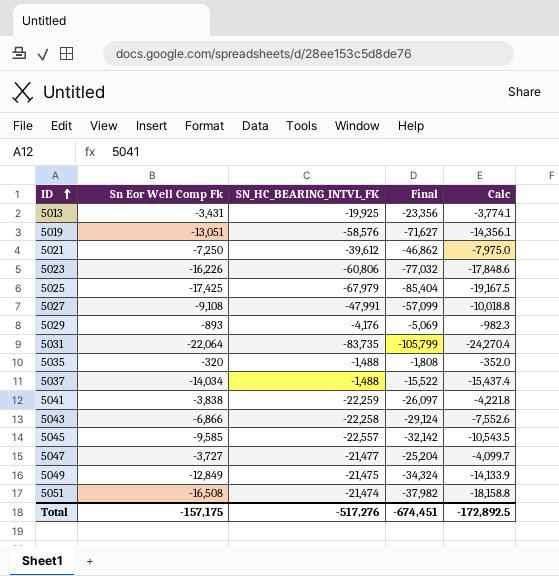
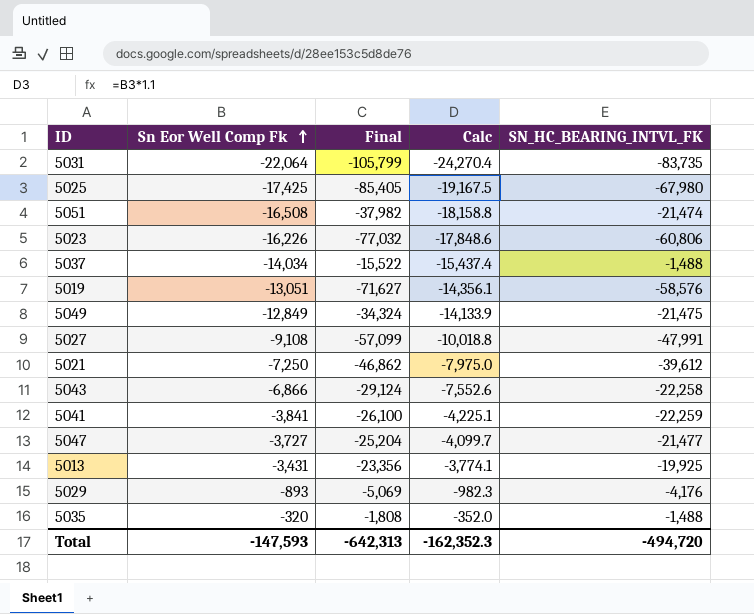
row order: ID ascending -> Sn Eor Well Comp Fk ascending
column SN_HC_BEARING_INTVL_FK | position: 3 -> 5
row 5045: -9,585 | -22,557 | -32,142 | -10,543.5 -> none
5025 | Final: -85,404 -> -85,405
5025 | SN_HC_BEARING_INTVL_FK: -67,979 -> -67,980
5041 | Sn Eor Well Comp Fk: -3,838 -> -3,841
5041 | Final: -26,097 -> -26,100
5041 | Calc: -4,221.8 -> -4,225.1
Total | Sn Eor Well Comp Fk: -157,175 -> -147,593
Total | Final: -674,451 -> -642,313
Total | Calc: -172,892.5 -> -162,352.3
Total | SN_HC_BEARING_INTVL_FK: -517,276 -> -494,720

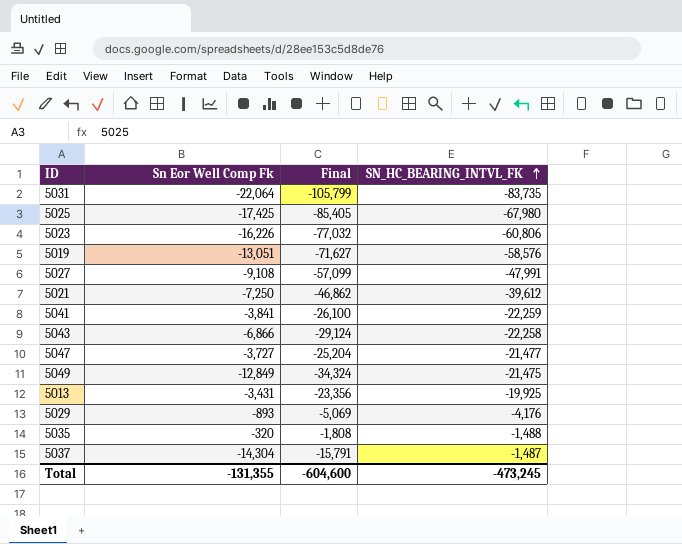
row order: Sn Eor Well Comp Fk ascending -> SN_HC_BEARING_INTVL_FK ascending
column Calc | formula: [Sn Eor Well Comp Fk] * 1.1 -> none
row 5051: -16,508 | -37,982 | -18,158.8 | -21,474 -> none
5037 | Sn Eor Well Comp Fk: -14,034 -> -14,304
5037 | Final: -15,522 -> -15,791
5037 | SN_HC_BEARING_INTVL_FK: -1,488 -> -1,487
Total | Sn Eor Well Comp Fk: -147,593 -> -131,355
Total | Final: -642,313 -> -604,600
Total | SN_HC_BEARING_INTVL_FK: -494,720 -> -473,245

